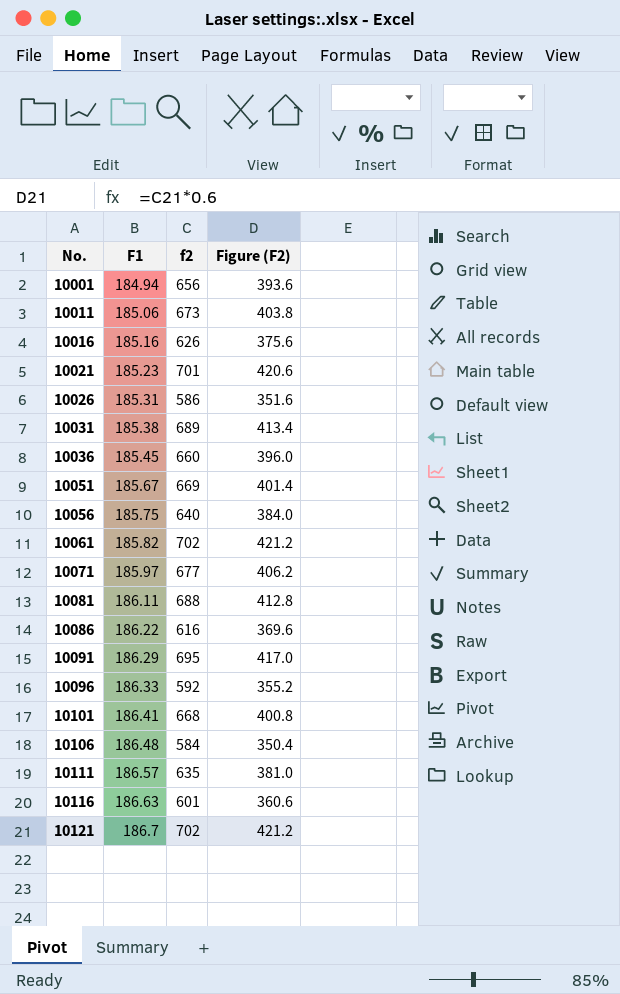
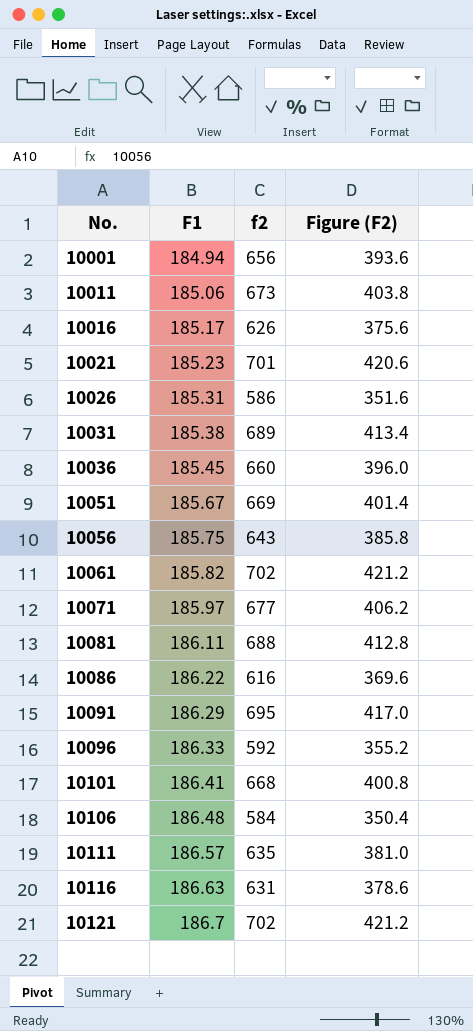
10016 | F1: 185.16 -> 185.17
10056 | f2: 640 -> 643
10056 | Figure (F2): 384.0 -> 385.8
10116 | f2: 601 -> 631
10116 | Figure (F2): 360.6 -> 378.6

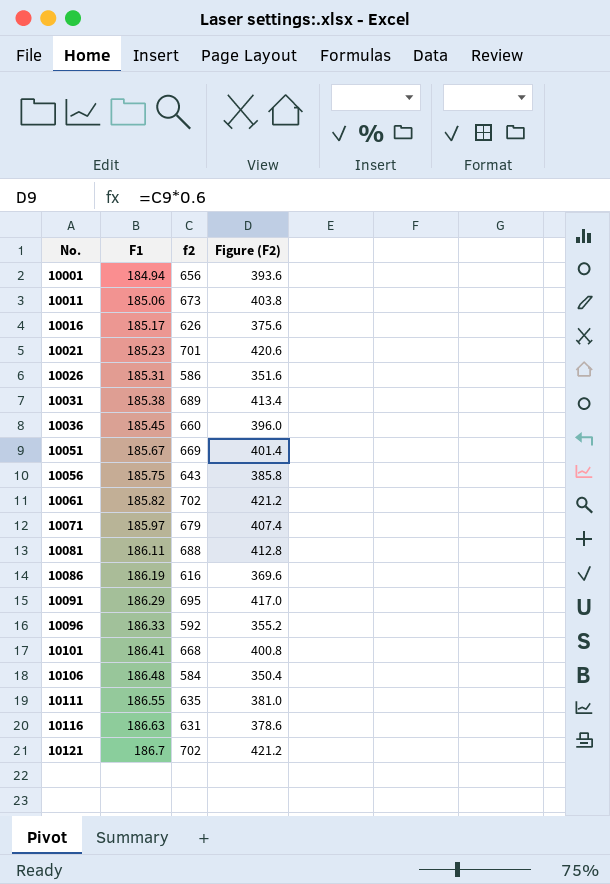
10071 | f2: 677 -> 679
10071 | Figure (F2): 406.2 -> 407.4
10086 | F1: 186.22 -> 186.19
10111 | F1: 186.57 -> 186.55

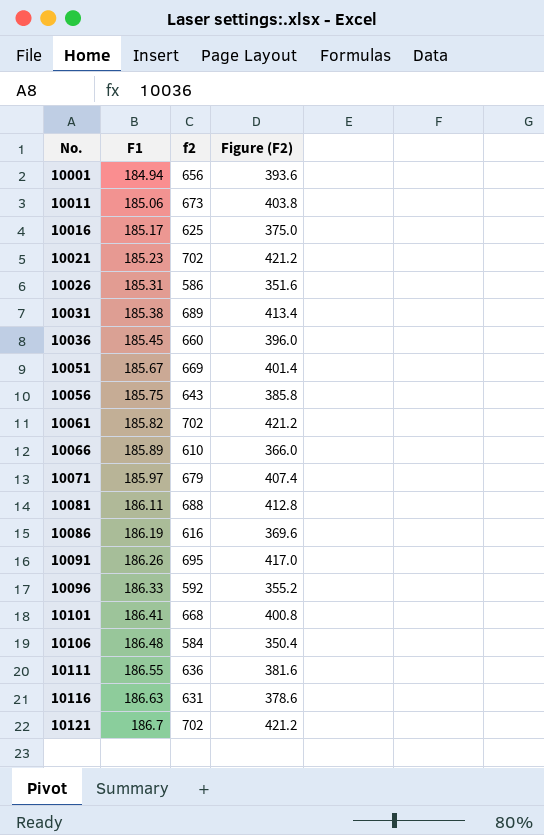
10016 | f2: 626 -> 625
10016 | Figure (F2): 375.6 -> 375.0
10021 | f2: 701 -> 702
10021 | Figure (F2): 420.6 -> 421.2
row 10066: none -> 185.89 | 610 | 366.0
10091 | F1: 186.29 -> 186.26
10111 | f2: 635 -> 636
10111 | Figure (F2): 381.0 -> 381.6

